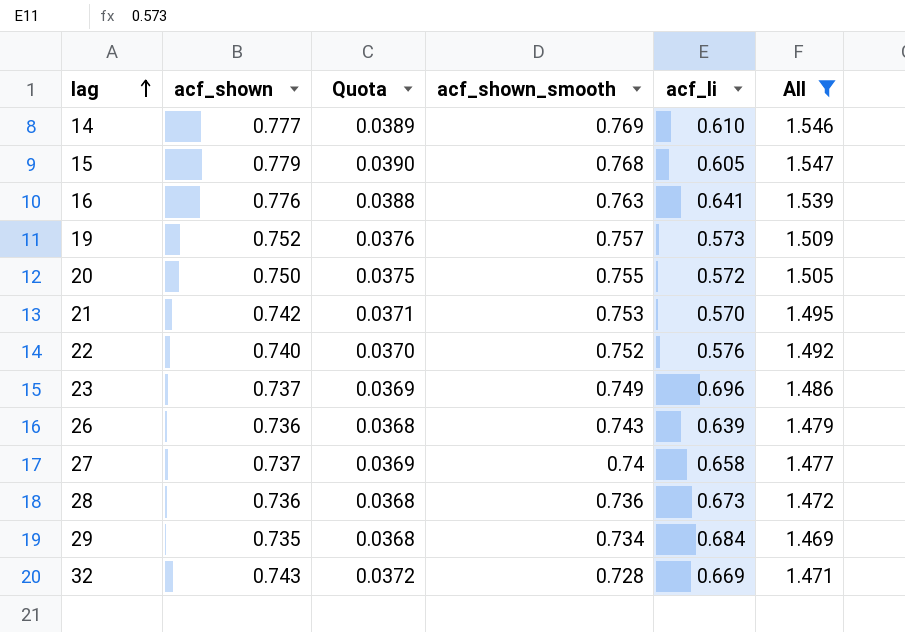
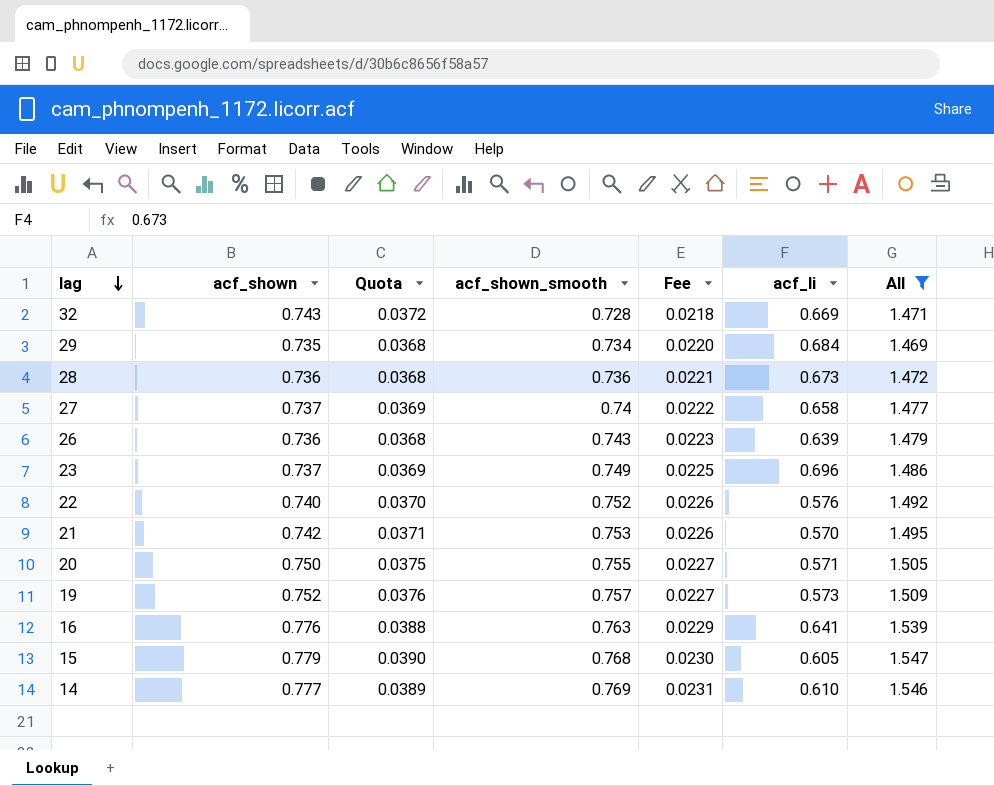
row order: lag ascending -> lag descending
column Fee | formula: none -> [acf_shown_smooth] * 0.03
20 | acf_li: 0.572 -> 0.571

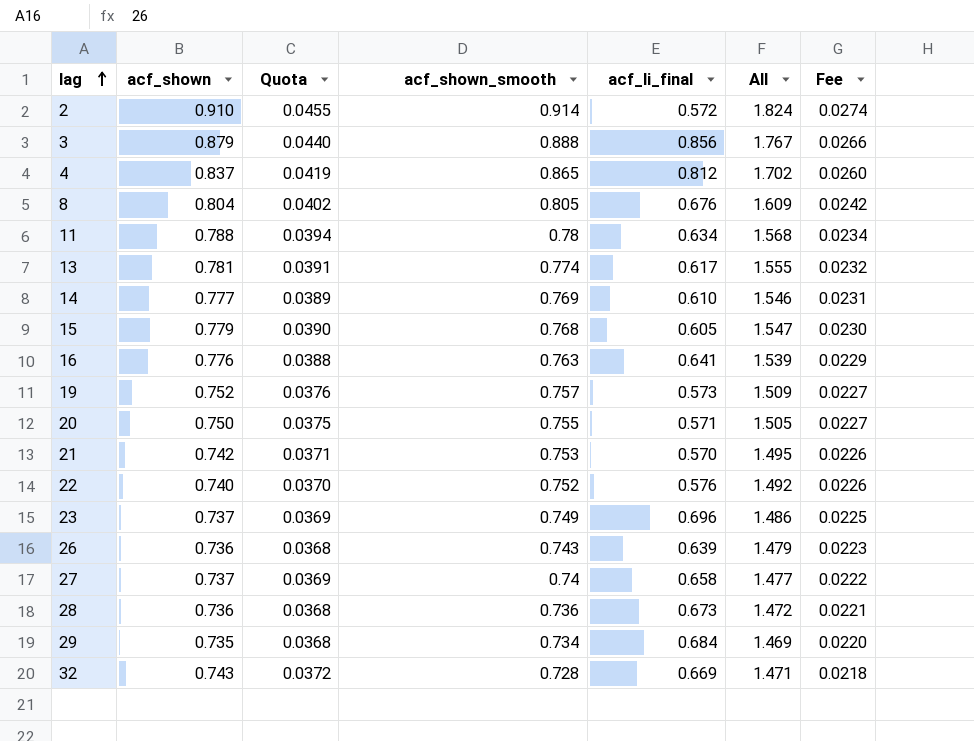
filter: All <= 1.547 -> none
row order: lag descending -> lag ascending
column name: acf_li -> acf_li_final
column Fee | position: 5 -> 7

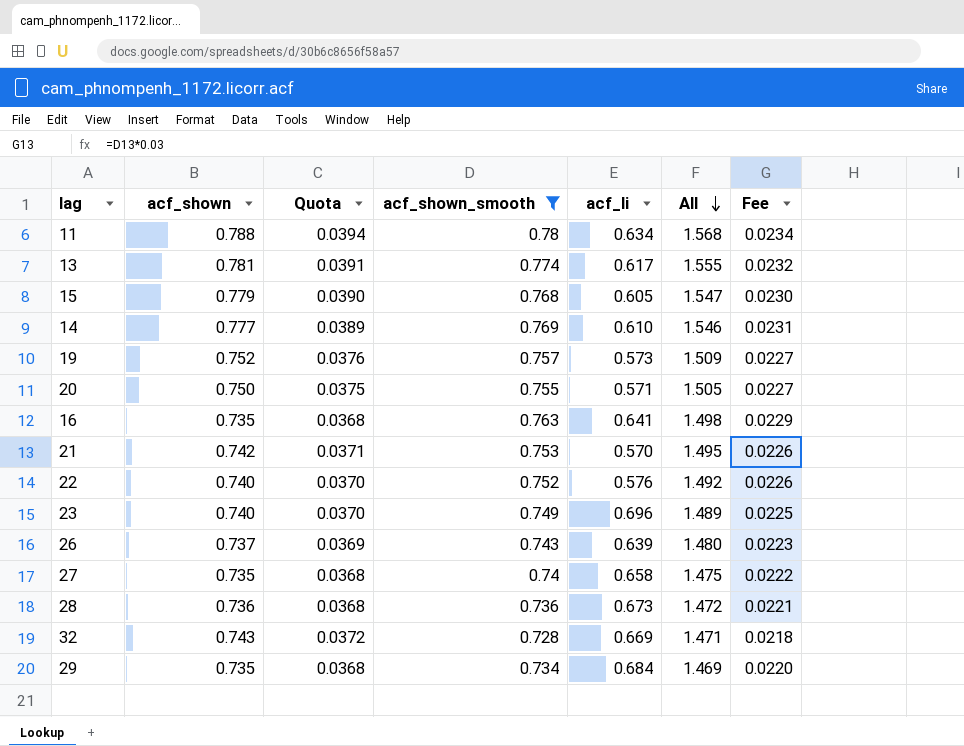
filter: none -> acf_shown_smooth <= 0.78
row order: lag ascending -> All descending
column name: acf_li_final -> acf_li
16 | acf_shown: 0.776 -> 0.735
16 | Quota: 0.0388 -> 0.0368
16 | All: 1.539 -> 1.498
23 | acf_shown: 0.737 -> 0.740
23 | Quota: 0.0369 -> 0.0370
23 | All: 1.486 -> 1.489
26 | acf_shown: 0.736 -> 0.737
26 | Quota: 0.0368 -> 0.0369
26 | All: 1.479 -> 1.480
27 | acf_shown: 0.737 -> 0.735
27 | Quota: 0.0369 -> 0.0368
27 | All: 1.477 -> 1.475

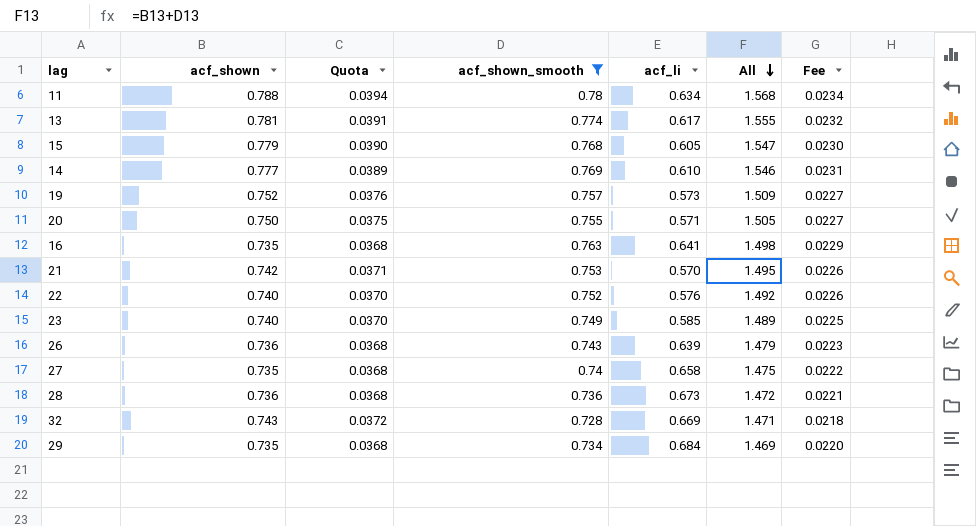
23 | acf_li: 0.696 -> 0.585
26 | acf_shown: 0.737 -> 0.736
26 | Quota: 0.0369 -> 0.0368
26 | All: 1.480 -> 1.479

